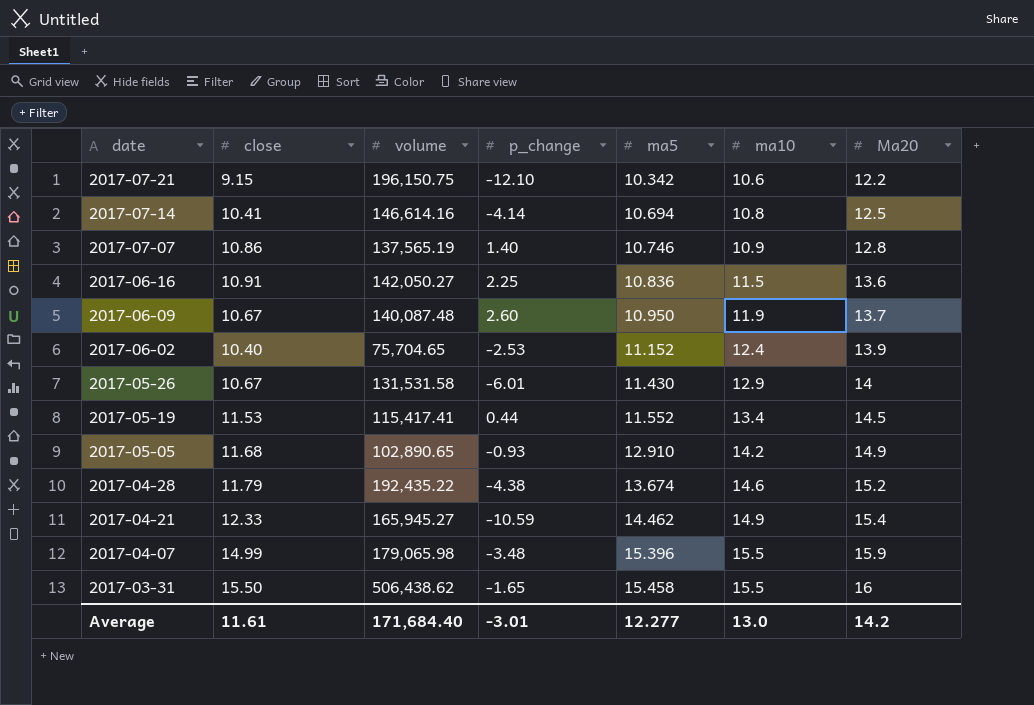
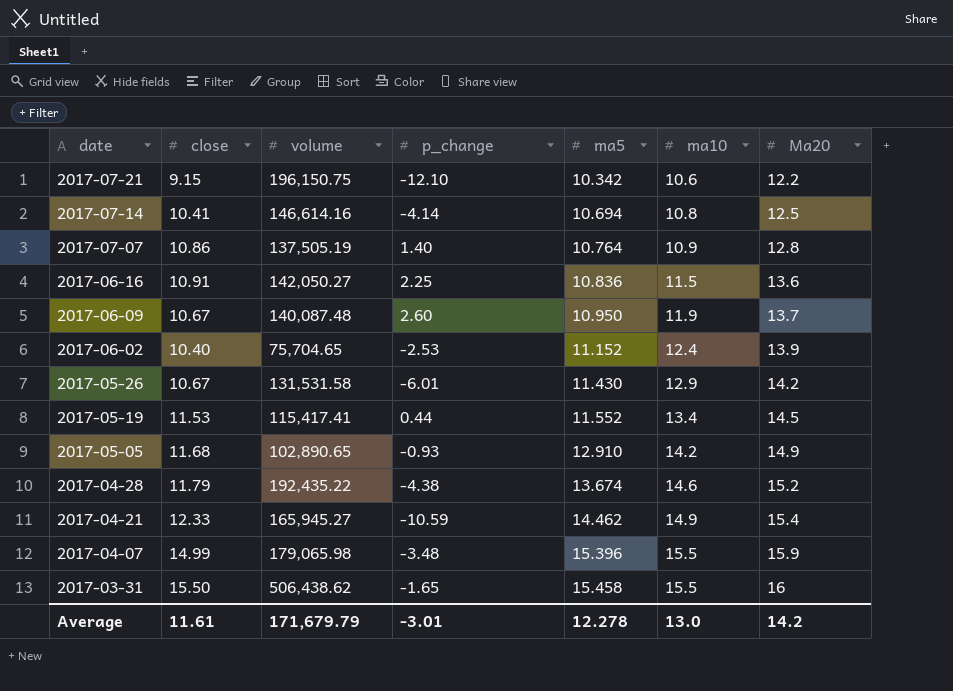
2017-07-07 | volume: 137,565.19 -> 137,505.19
2017-07-07 | ma5: 10.746 -> 10.764
2017-05-26 | Ma20: 14 -> 14.2
Average | volume: 171,684.40 -> 171,679.79
Average | ma5: 12.277 -> 12.278

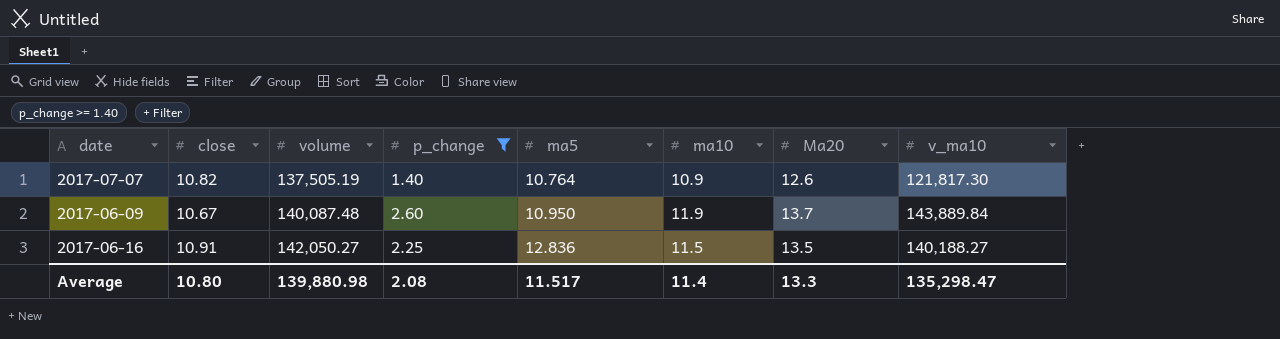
filter: none -> p_change >= 1.40
row order: date descending -> volume ascending
column v_ma10 | position: none -> 8
2017-07-07 | close: 10.86 -> 10.82
2017-07-07 | Ma20: 12.8 -> 12.6
2017-06-16 | ma5: 10.836 -> 12.836
2017-06-16 | Ma20: 13.6 -> 13.5
Average | close: 11.61 -> 10.80
Average | volume: 171,679.79 -> 139,880.98
Average | p_change: -3.01 -> 2.08
Average | ma5: 12.278 -> 11.517
Average | ma10: 13.0 -> 11.4
Average | Ma20: 14.2 -> 13.3

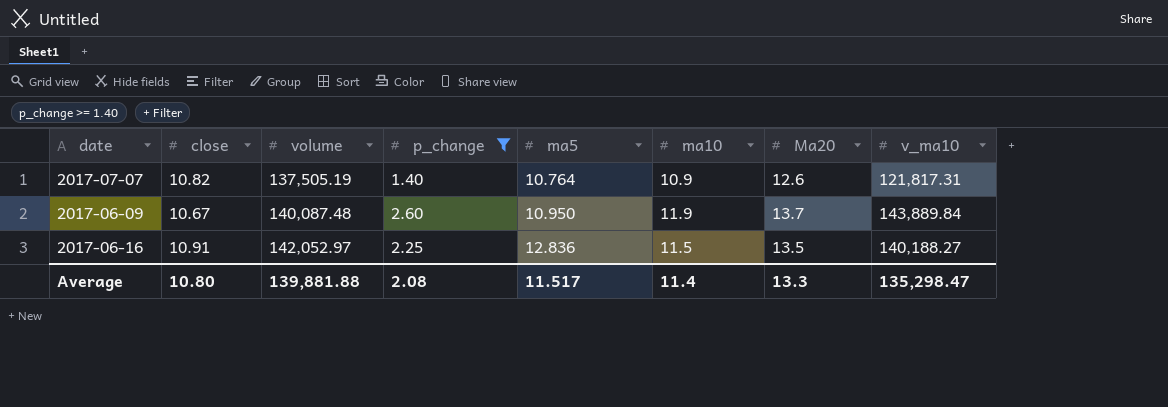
2017-07-07 | v_ma10: 121,817.30 -> 121,817.31
2017-06-16 | volume: 142,050.27 -> 142,052.97
Average | volume: 139,880.98 -> 139,881.88

